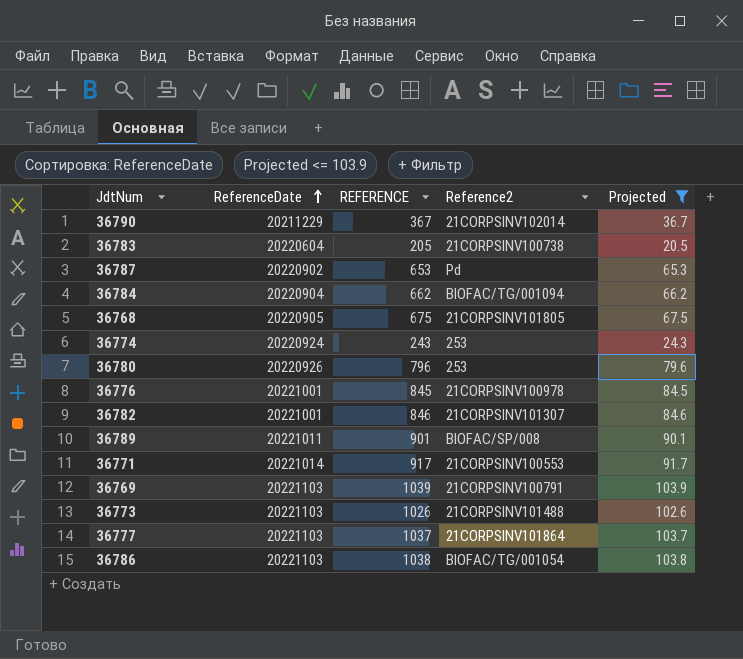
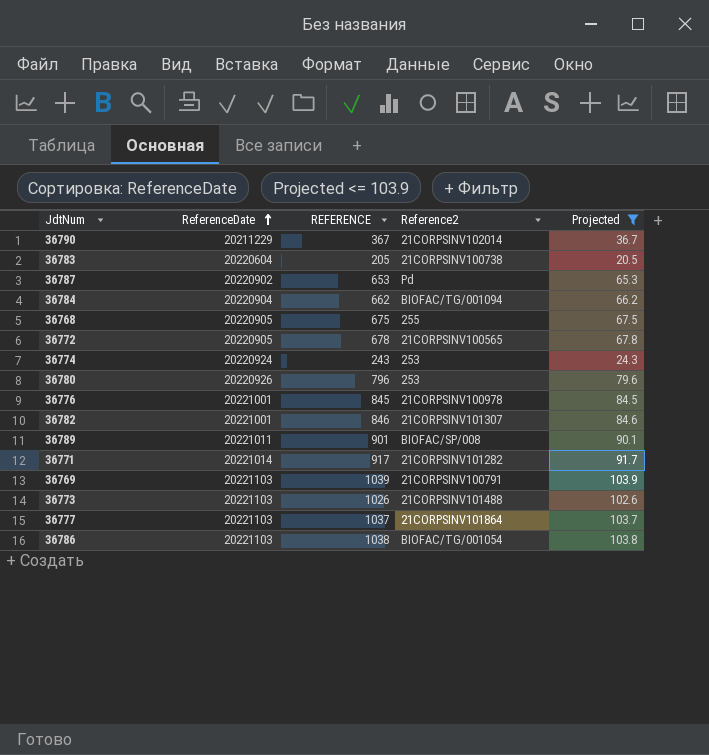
36768 | Reference2: 21CORPSINV101805 -> 255
row 36772: none -> 20220905 | 678 | 21CORPSINV100565 | 67.8
36771 | Reference2: 21CORPSINV100553 -> 21CORPSINV101282

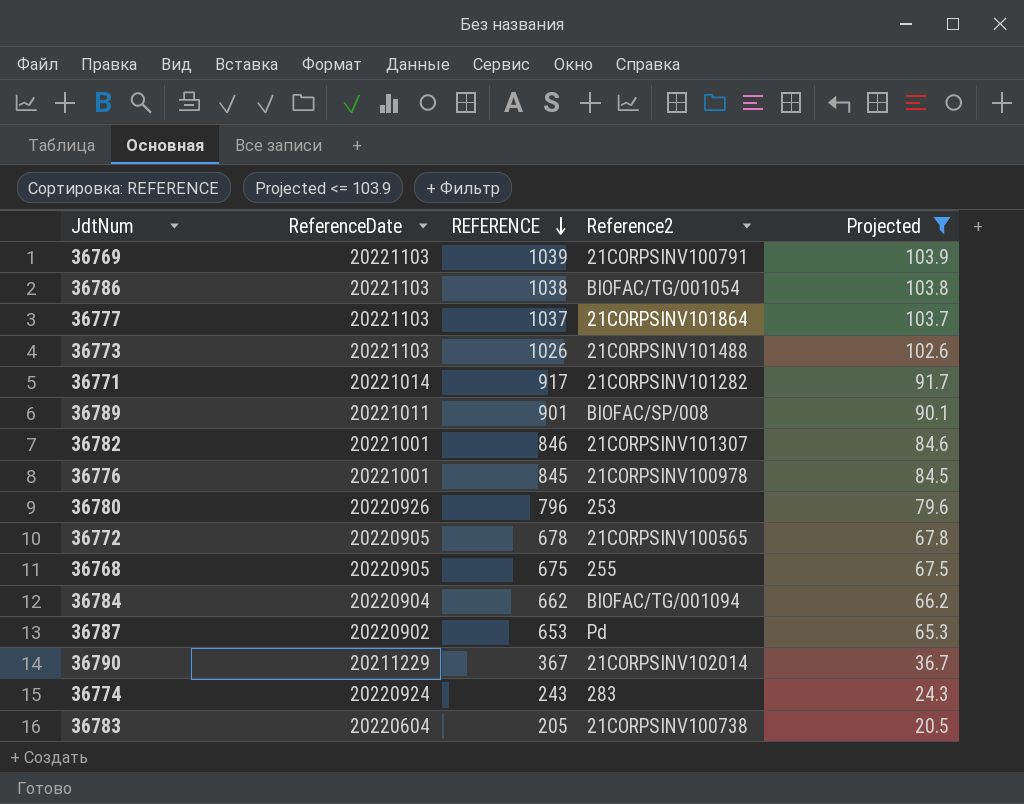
row order: ReferenceDate ascending -> REFERENCE descending
36774 | Reference2: 253 -> 283

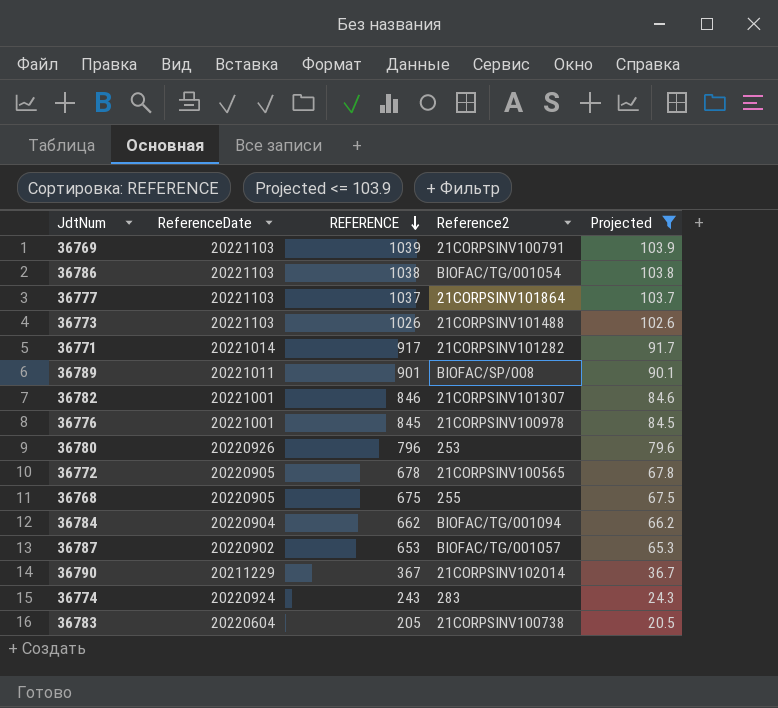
36787 | Reference2: Pd -> BIOFAC/TG/001057

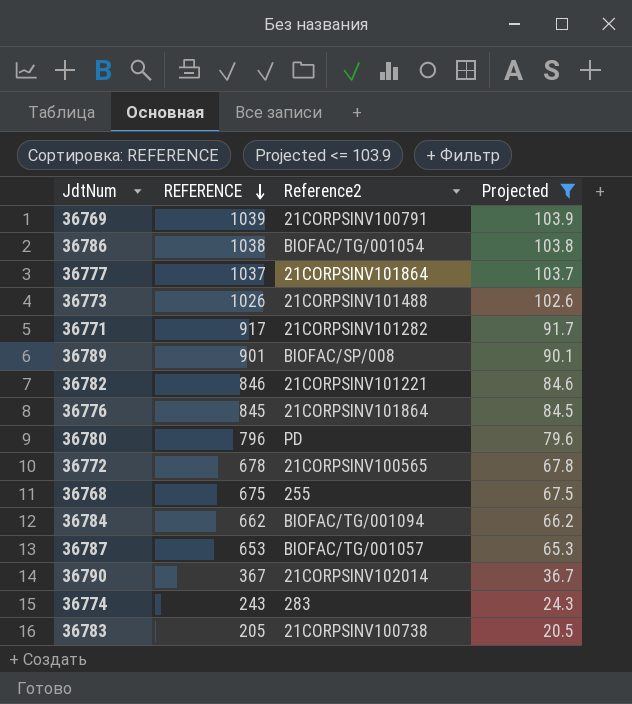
column ReferenceDate | position: 2 -> none
36782 | Reference2: 21CORPSINV101307 -> 21CORPSINV101221
36776 | Reference2: 21CORPSINV100978 -> 21CORPSINV101864
36780 | Reference2: 253 -> PD

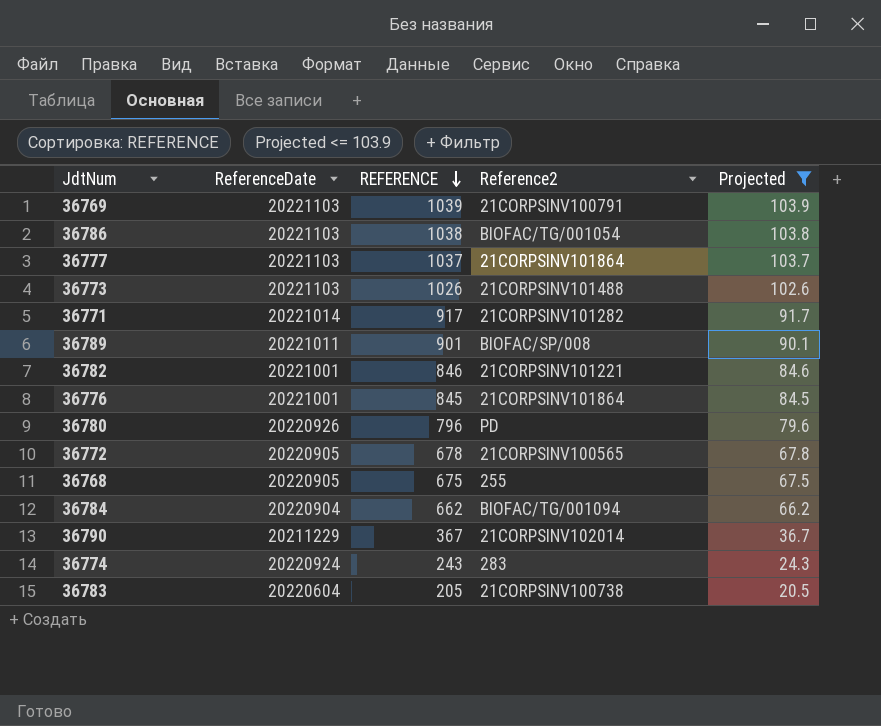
column ReferenceDate | position: none -> 2
row 36787: 653 | BIOFAC/TG/001057 | 65.3 -> none

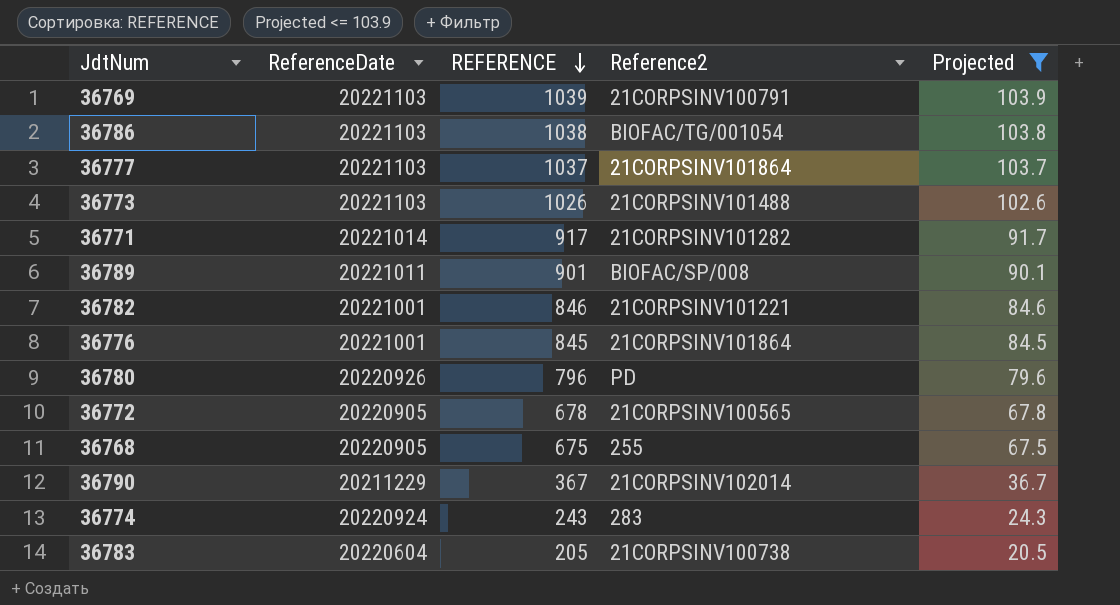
row 36784: 20220904 | 662 | BIOFAC/TG/001094 | 66.2 -> none

